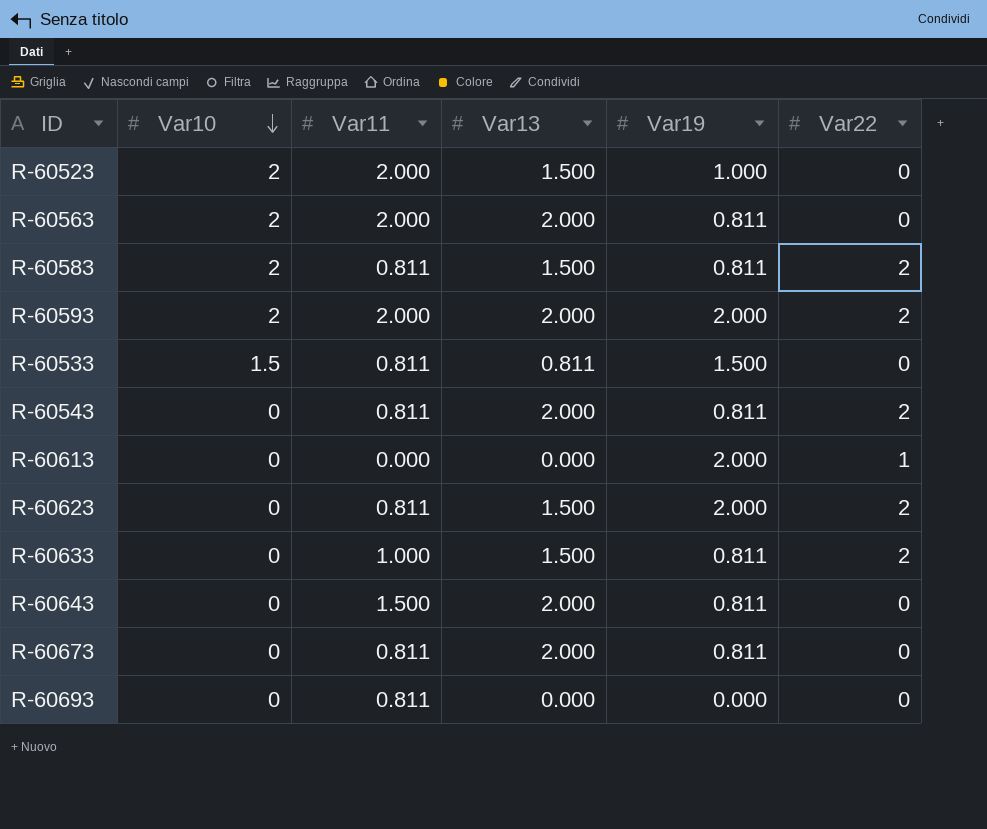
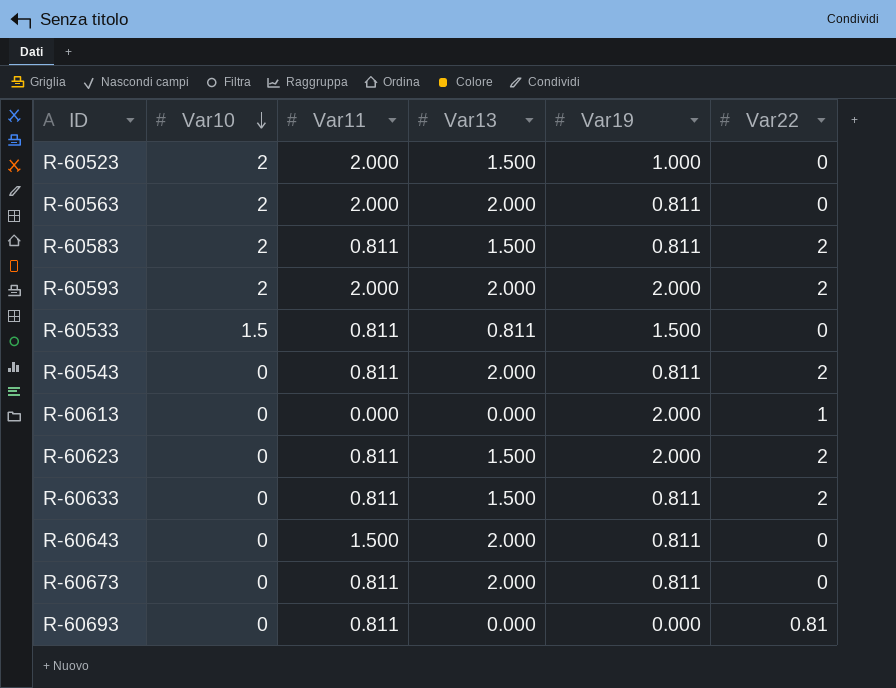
R-60633 | Var11: 1.000 -> 0.811
R-60693 | Var22: 0 -> 0.81

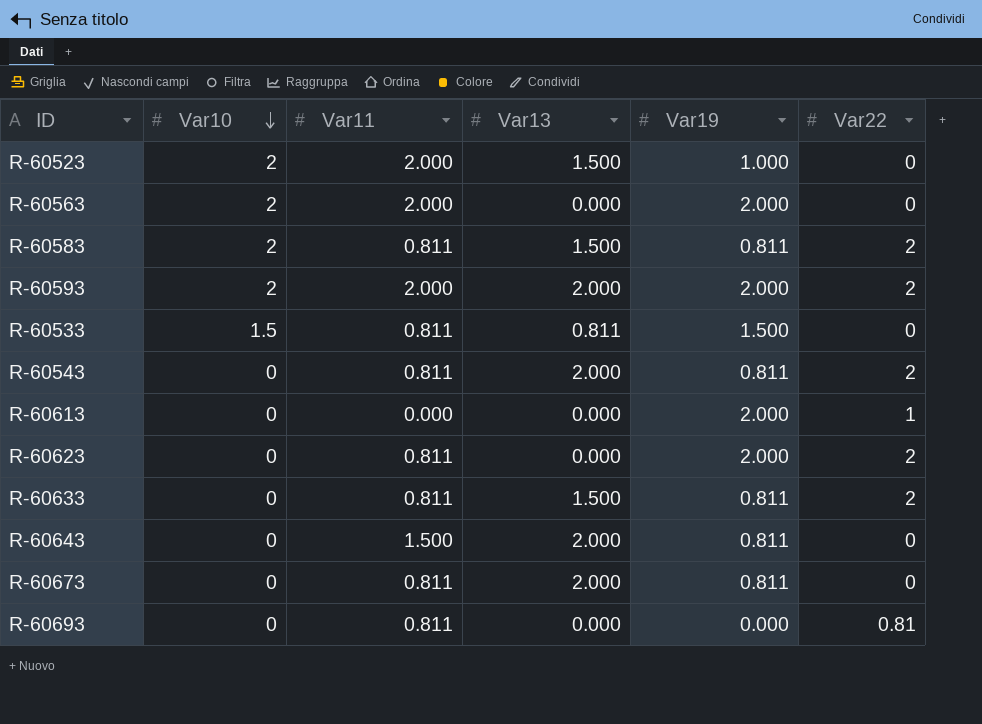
R-60563 | Var13: 2.000 -> 0.000
R-60563 | Var19: 0.811 -> 2.000
R-60623 | Var13: 1.500 -> 0.000

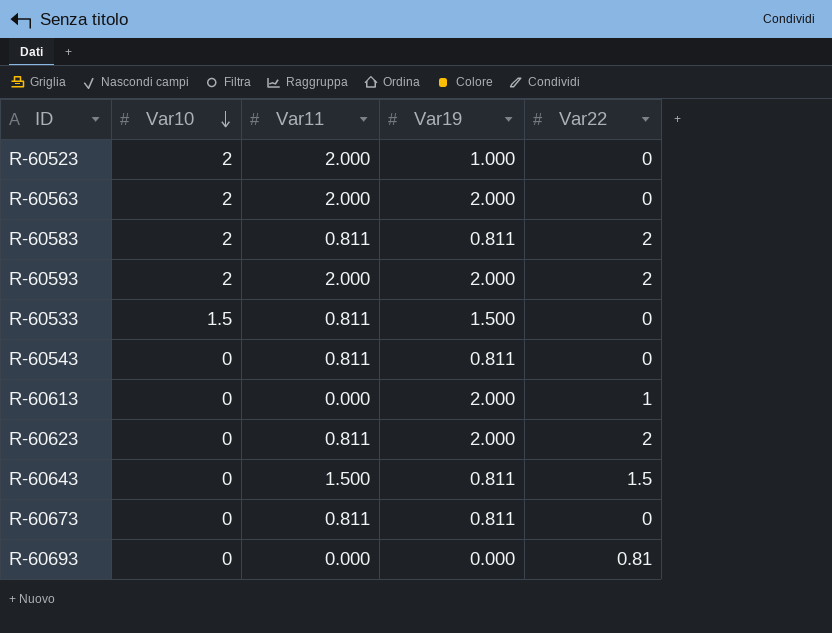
column Var13 | position: 4 -> none
row R-60633: 0 | 0.811 | 1.500 | 0.811 | 2 -> none
R-60543 | Var22: 2 -> 0
R-60643 | Var22: 0 -> 1.5
R-60693 | Var11: 0.811 -> 0.000

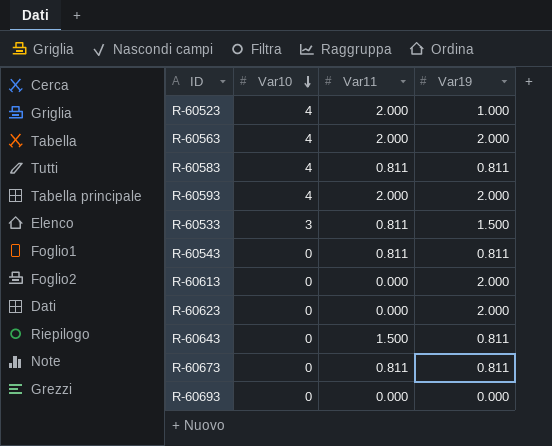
column Var22 | position: 5 -> none
R-60523 | Var10: 2 -> 4
R-60563 | Var10: 2 -> 4
R-60583 | Var10: 2 -> 4
R-60593 | Var10: 2 -> 4
R-60533 | Var10: 1.5 -> 3
R-60623 | Var11: 0.811 -> 0.000

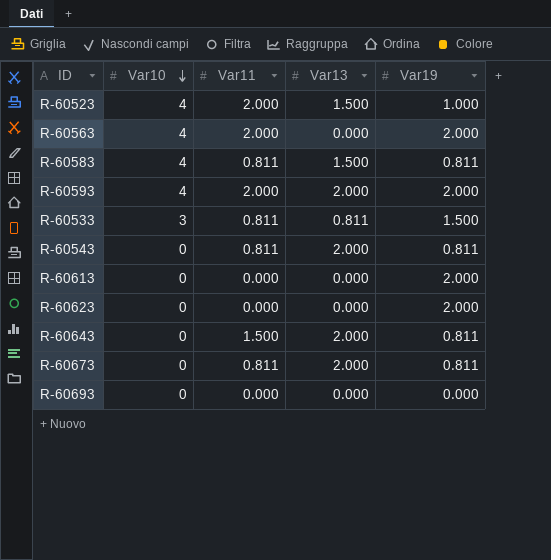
column Var13 | position: none -> 4

